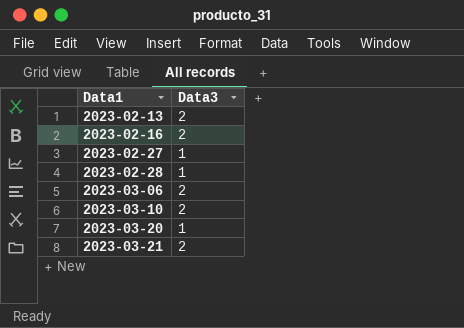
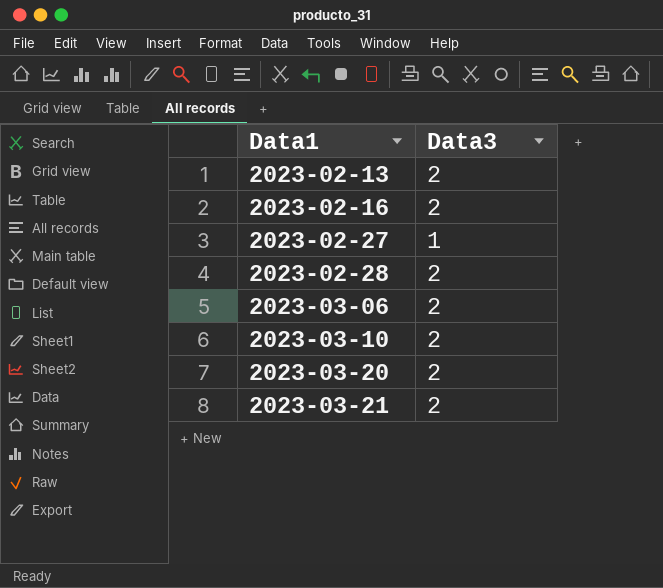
2023-02-28 | Data3: 1 -> 2
2023-03-20 | Data3: 1 -> 2

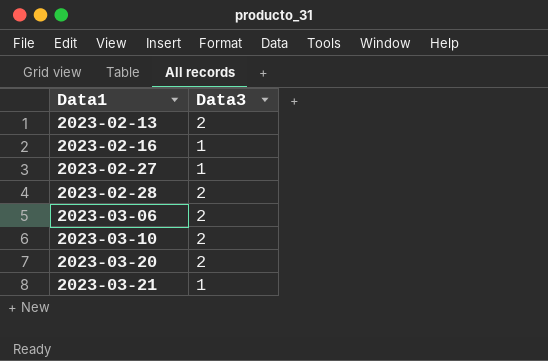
2023-02-16 | Data3: 2 -> 1
2023-03-21 | Data3: 2 -> 1

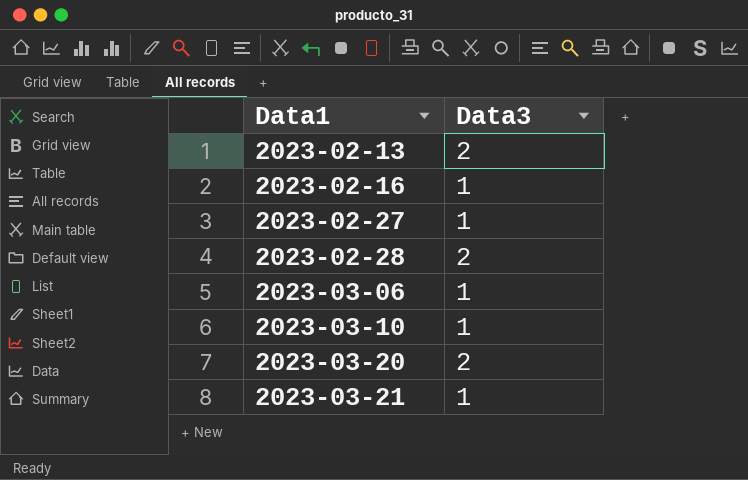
2023-03-06 | Data3: 2 -> 1
2023-03-10 | Data3: 2 -> 1

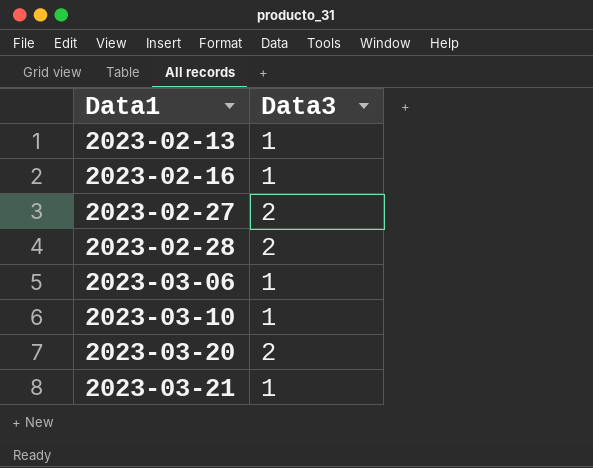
2023-02-13 | Data3: 2 -> 1
2023-02-27 | Data3: 1 -> 2

